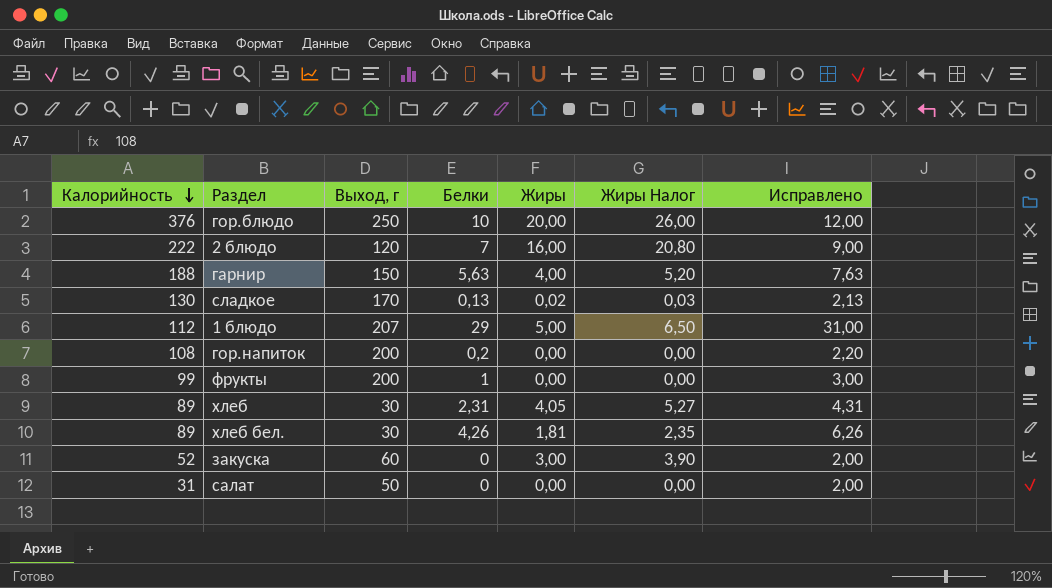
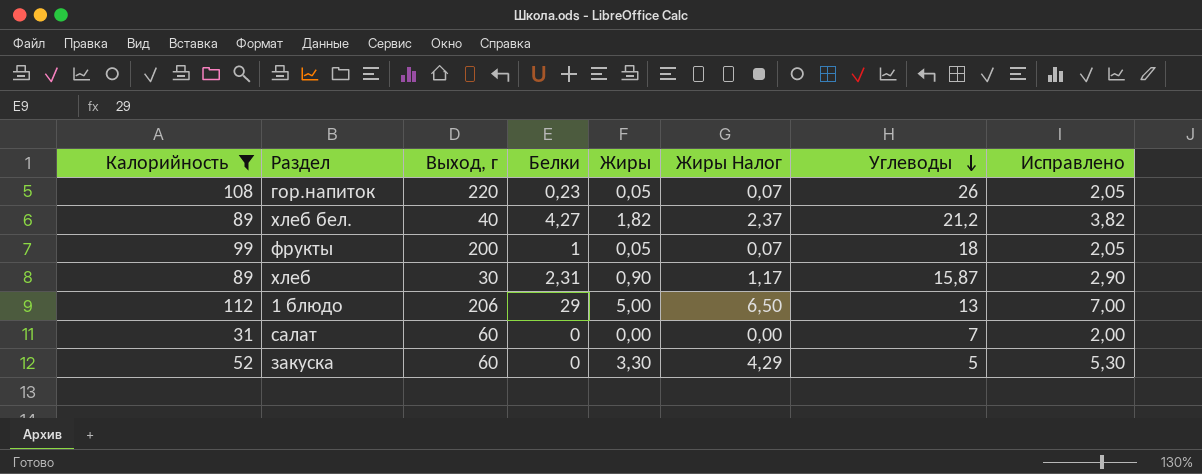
filter: none -> Калорийность <= 112
row order: Калорийность descending -> Углеводы descending
column Углеводы | position: none -> 7
column Исправлено | formula: [Белки] + 2 -> [Жиры] + 2
гор.напиток | Выход, г: 200 -> 220
гор.напиток | Белки: 0,2 -> 0,23
гор.напиток | Жиры: 0,00 -> 0,05
гор.напиток | Жиры Налог: 0,00 -> 0,07
хлеб бел. | Выход, г: 30 -> 40
хлеб бел. | Белки: 4,26 -> 4,27
хлеб бел. | Жиры: 1,81 -> 1,82
хлеб бел. | Жиры Налог: 2,35 -> 2,37
фрукты | Жиры: 0,00 -> 0,05
фрукты | Жиры Налог: 0,00 -> 0,07
хлеб | Жиры: 4,05 -> 0,90
хлеб | Жиры Налог: 5,27 -> 1,17
1 блюдо | Выход, г: 207 -> 206
салат | Выход, г: 50 -> 60
закуска | Жиры: 3,00 -> 3,30
закуска | Жиры Налог: 3,90 -> 4,29

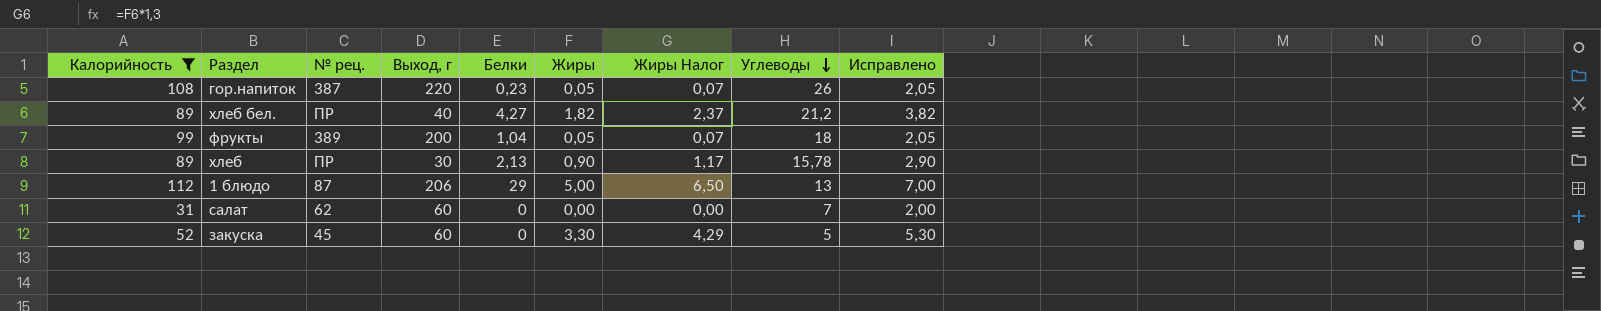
column № рец. | position: none -> 3
фрукты | Белки: 1 -> 1,04
хлеб | Белки: 2,31 -> 2,13
хлеб | Углеводы: 15,87 -> 15,78

